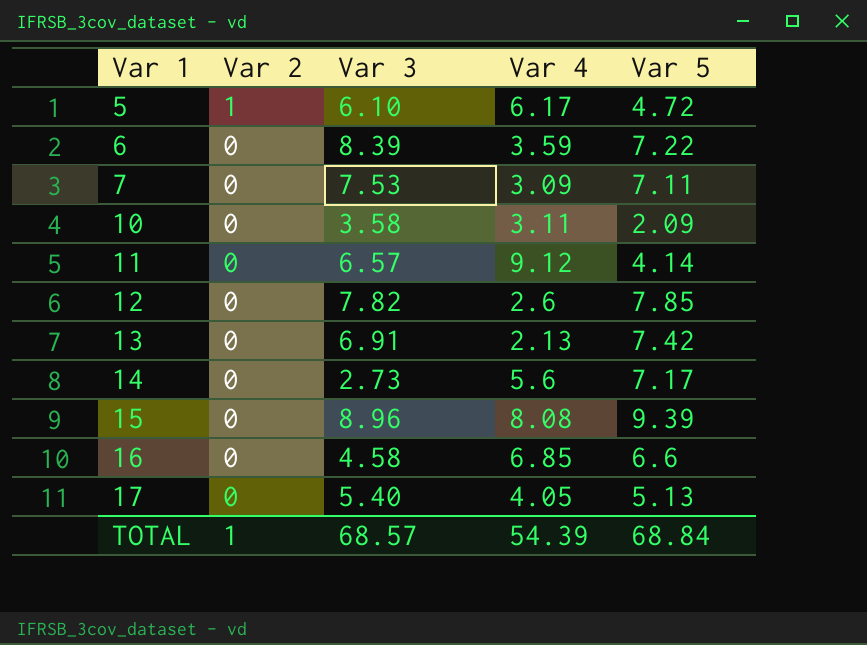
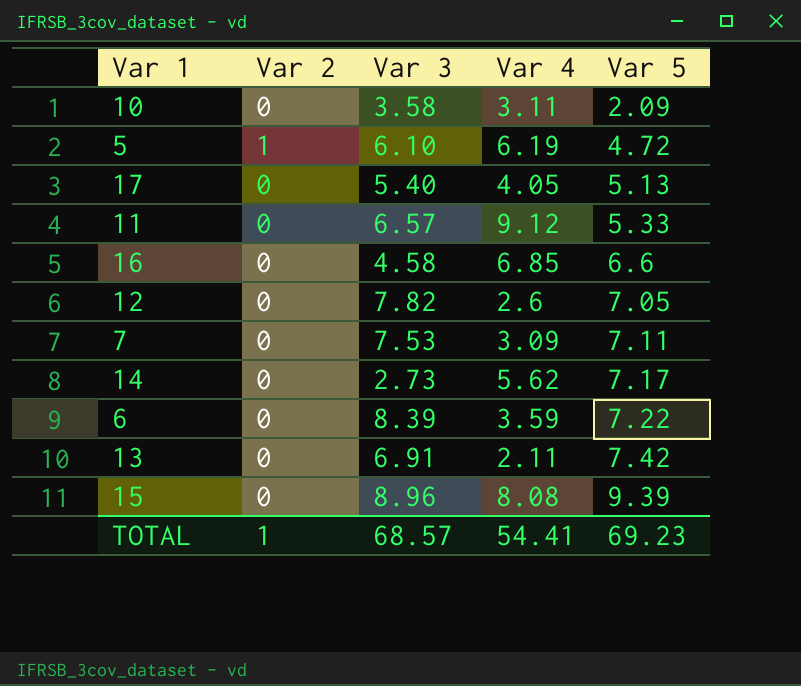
row order: Var 1 ascending -> Var 5 ascending
5 | Var 4: 6.17 -> 6.19
11 | Var 5: 4.14 -> 5.33
12 | Var 5: 7.85 -> 7.05
14 | Var 4: 5.6 -> 5.62
13 | Var 4: 2.13 -> 2.11
TOTAL | Var 4: 54.39 -> 54.41
TOTAL | Var 5: 68.84 -> 69.23

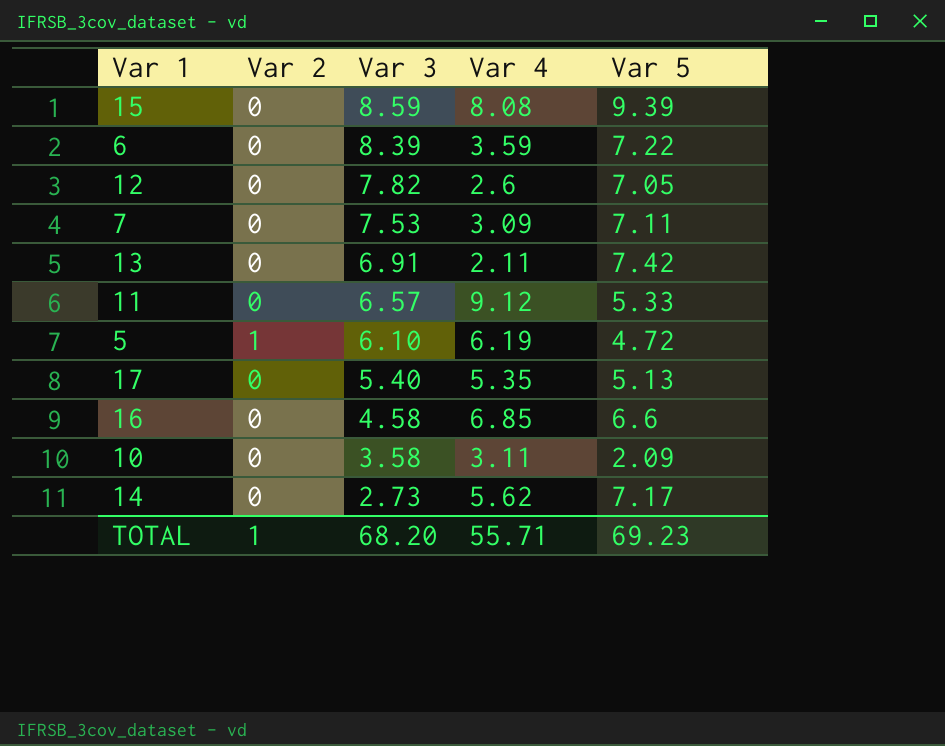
row order: Var 5 ascending -> Var 3 descending
15 | Var 3: 8.96 -> 8.59
17 | Var 4: 4.05 -> 5.35
TOTAL | Var 3: 68.57 -> 68.20
TOTAL | Var 4: 54.41 -> 55.71

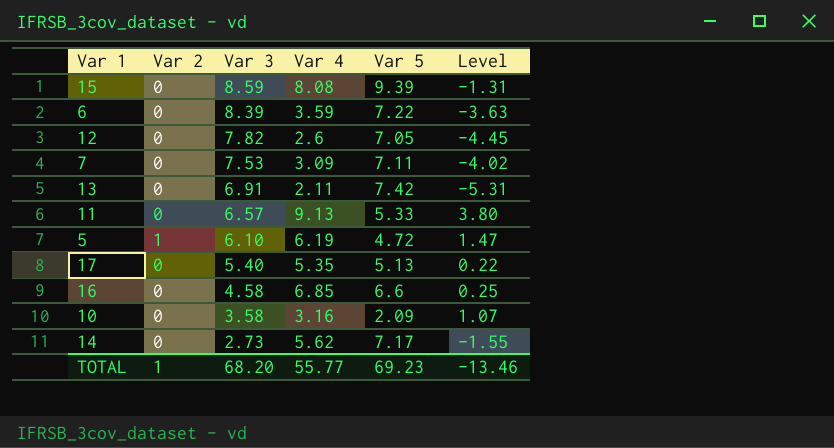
column Level | formula: none -> [Var 4] - [Var 5]
11 | Var 4: 9.12 -> 9.13
10 | Var 4: 3.11 -> 3.16
TOTAL | Var 4: 55.71 -> 55.77

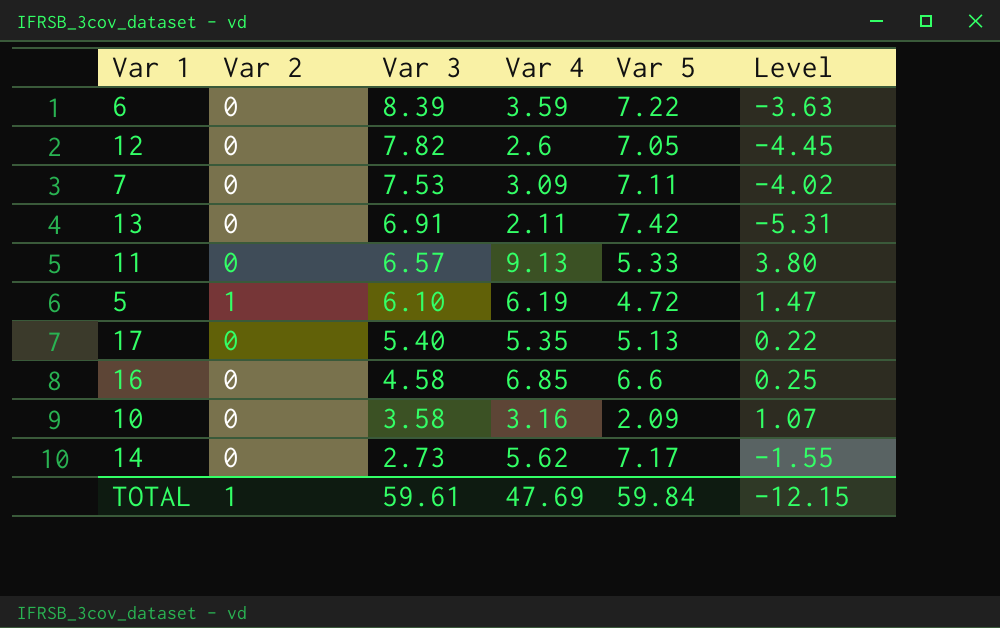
row 15: 0 | 8.59 | 8.08 | 9.39 | -1.31 -> none
TOTAL | Var 3: 68.20 -> 59.61
TOTAL | Var 4: 55.77 -> 47.69
TOTAL | Var 5: 69.23 -> 59.84
TOTAL | Level: -13.46 -> -12.15

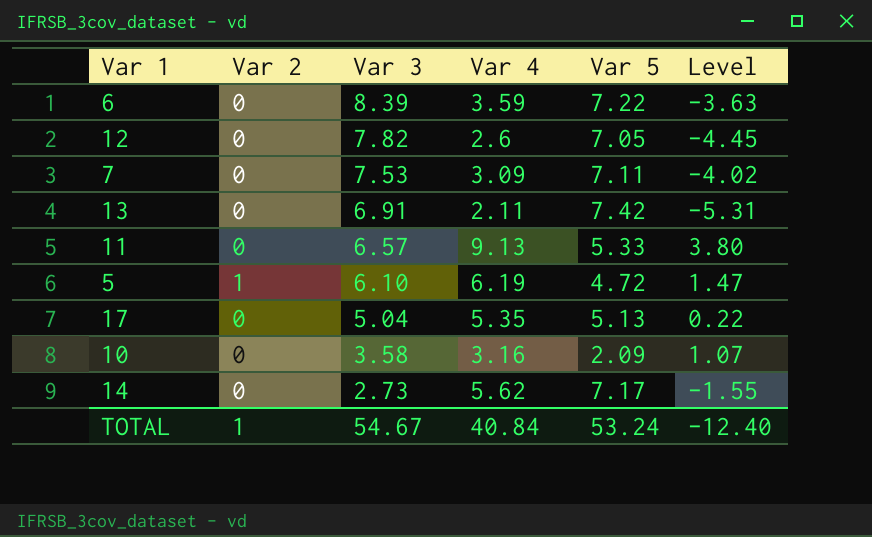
row 16: 0 | 4.58 | 6.85 | 6.6 | 0.25 -> none
17 | Var 3: 5.40 -> 5.04
TOTAL | Var 3: 59.61 -> 54.67
TOTAL | Var 4: 47.69 -> 40.84
TOTAL | Var 5: 59.84 -> 53.24
TOTAL | Level: -12.15 -> -12.40

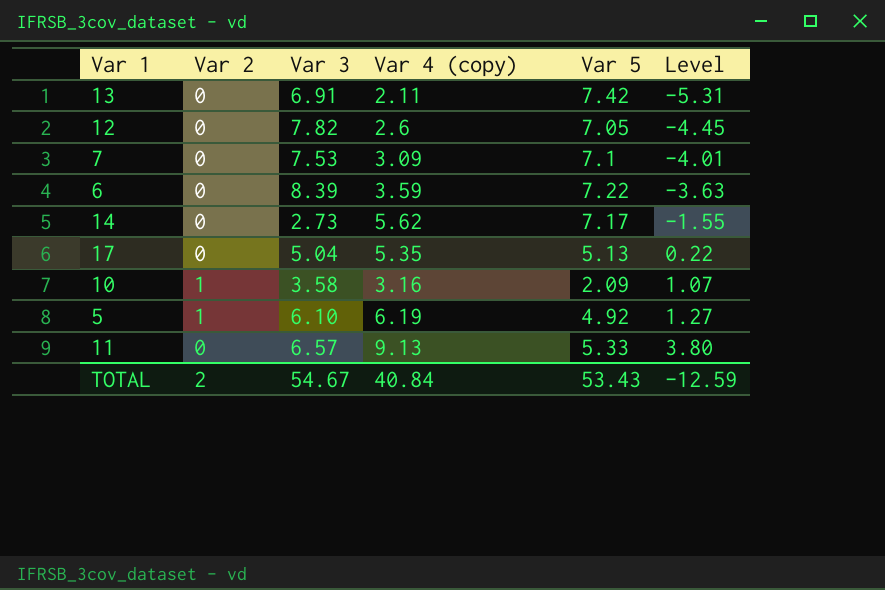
row order: Var 3 descending -> Level ascending
column name: Var 4 -> Var 4 (copy)
7 | Var 5: 7.11 -> 7.1
7 | Level: -4.02 -> -4.01
10 | Var 2: 0 -> 1
5 | Var 5: 4.72 -> 4.92
5 | Level: 1.47 -> 1.27
TOTAL | Var 2: 1 -> 2
TOTAL | Var 5: 53.24 -> 53.43
TOTAL | Level: -12.40 -> -12.59

